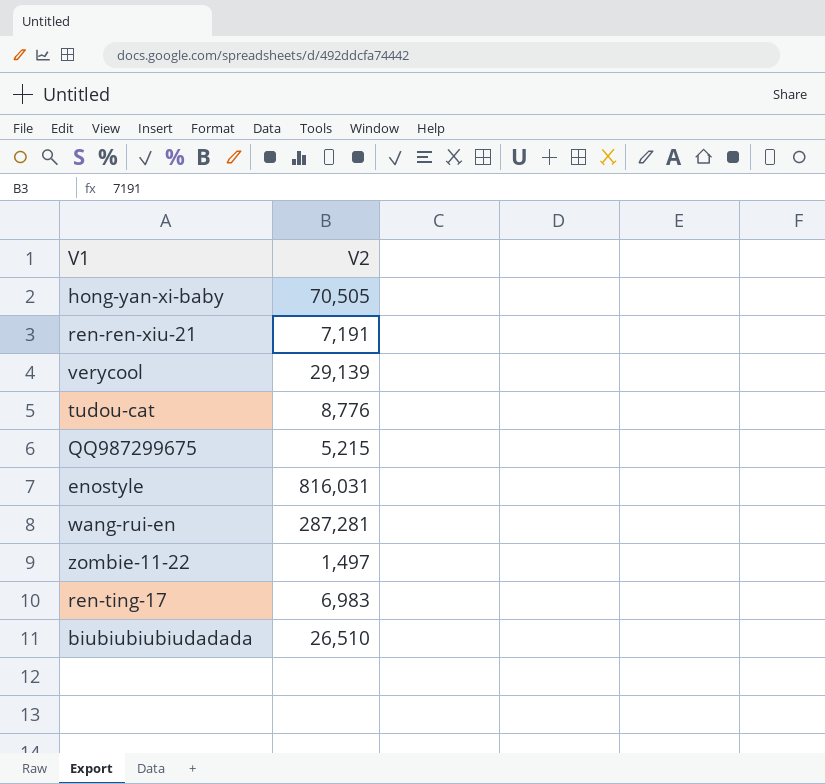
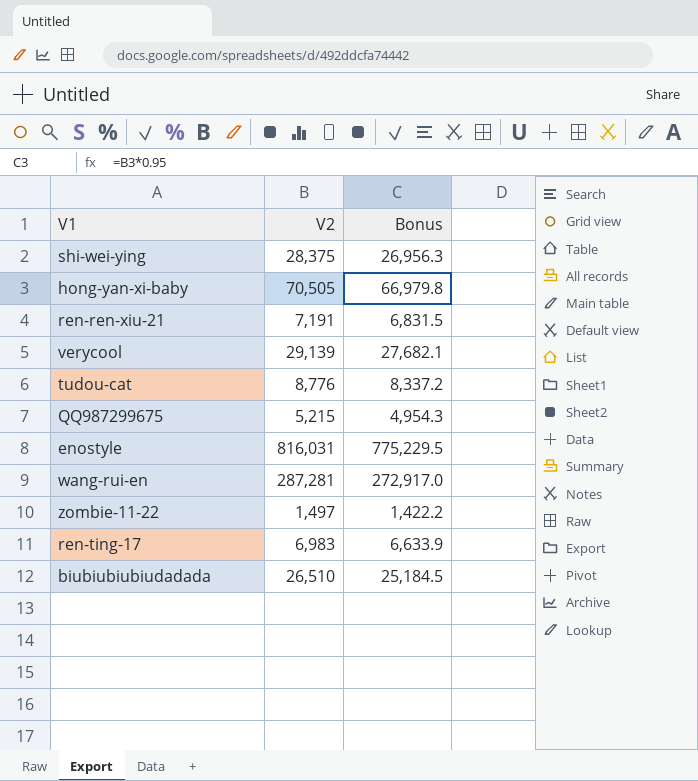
column Bonus | formula: none -> [V2] * 0.95
row shi-wei-ying: none -> 28,375 | 26,956.3

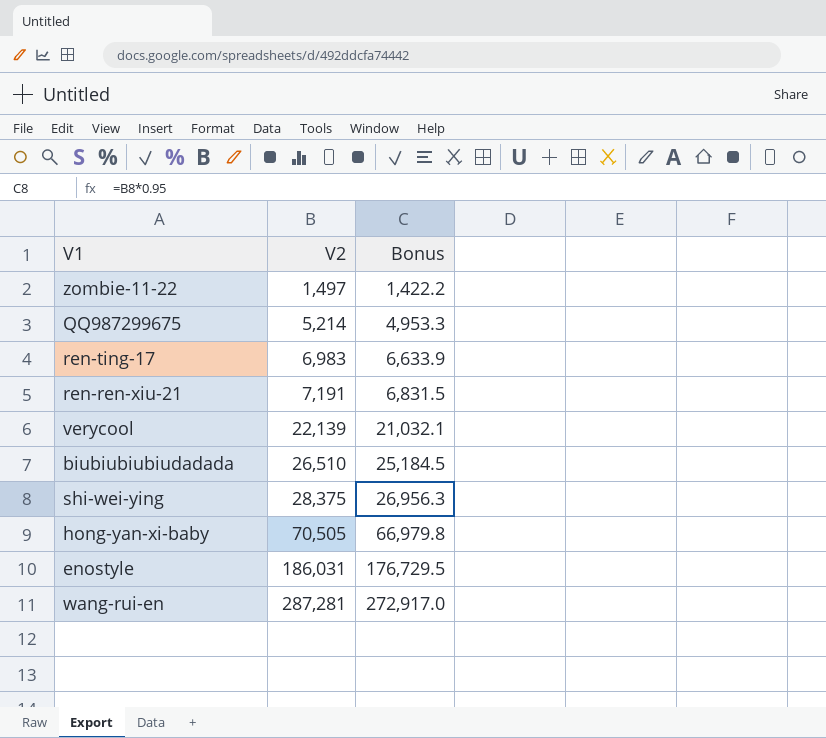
row order: none -> V2 ascending
row tudou-cat: 8,776 | 8,337.2 -> none
QQ987299675 | V2: 5,215 -> 5,214
QQ987299675 | Bonus: 4,954.3 -> 4,953.3
verycool | V2: 29,139 -> 22,139
verycool | Bonus: 27,682.1 -> 21,032.1
enostyle | V2: 816,031 -> 186,031
enostyle | Bonus: 775,229.5 -> 176,729.5

